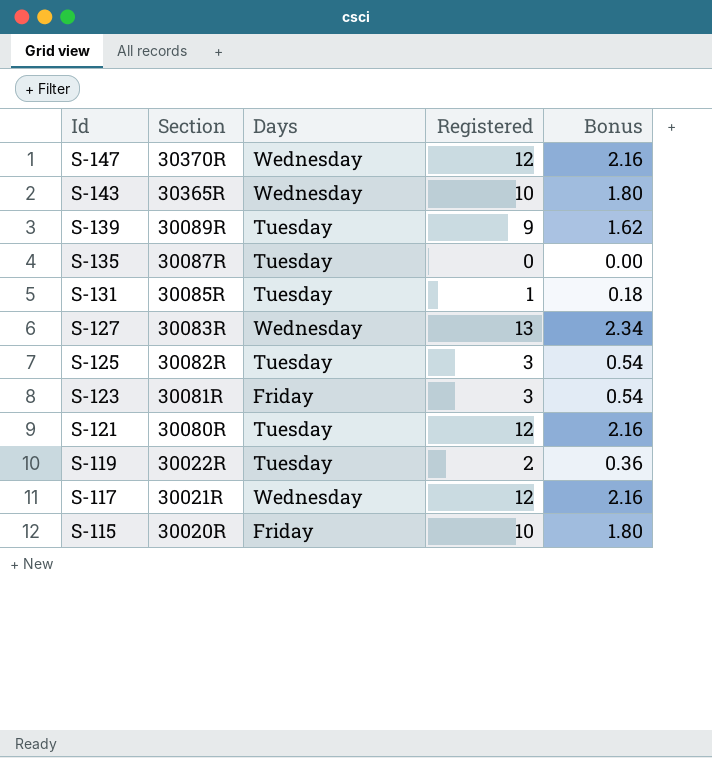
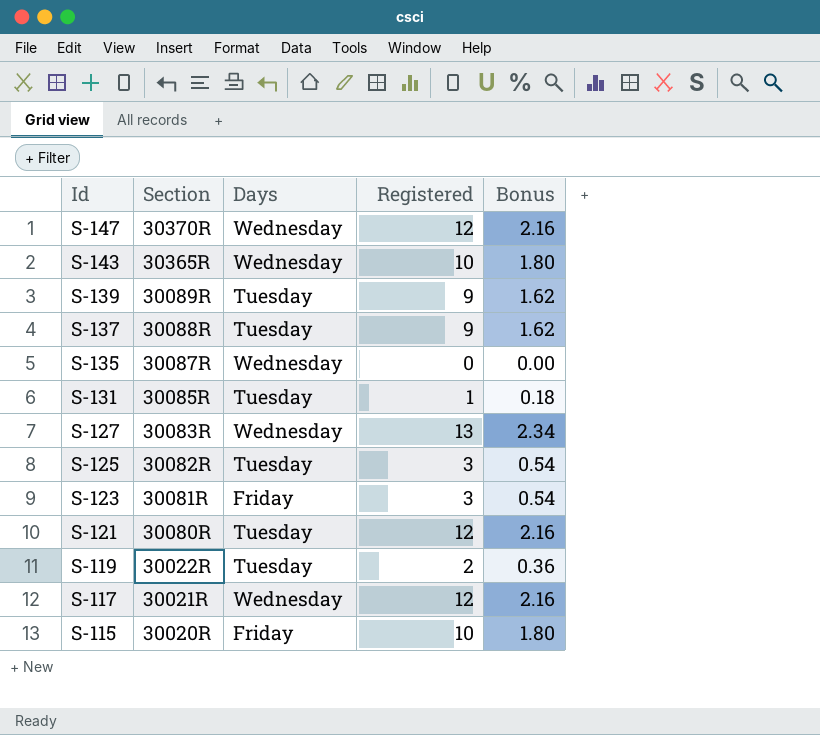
row S-137: none -> 30088R | Tuesday | 9 | 1.62
S-135 | Days: Tuesday -> Wednesday

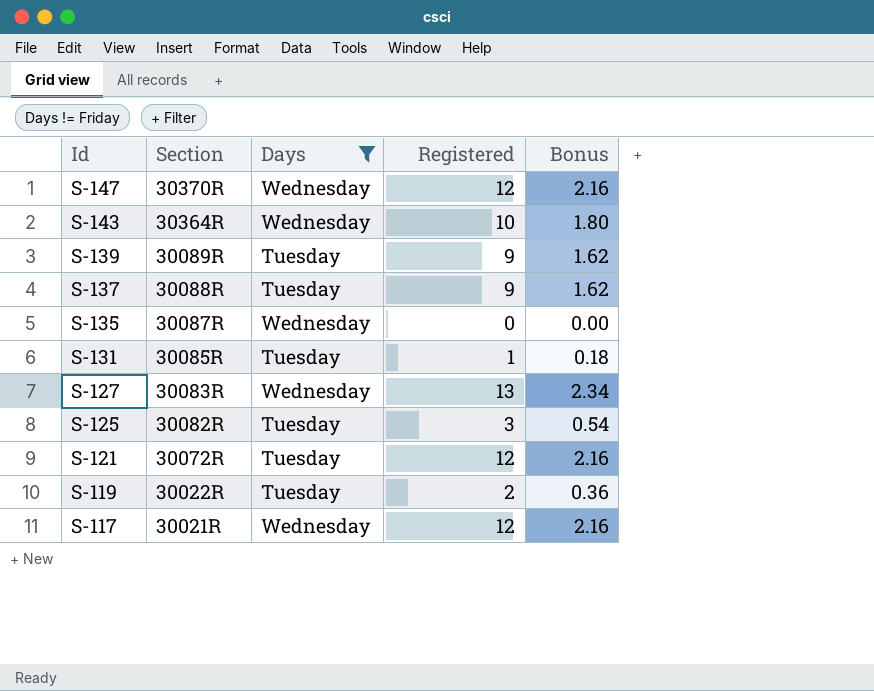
filter: none -> Days != Friday
S-143 | Section: 30365R -> 30364R
S-121 | Section: 30080R -> 30072R

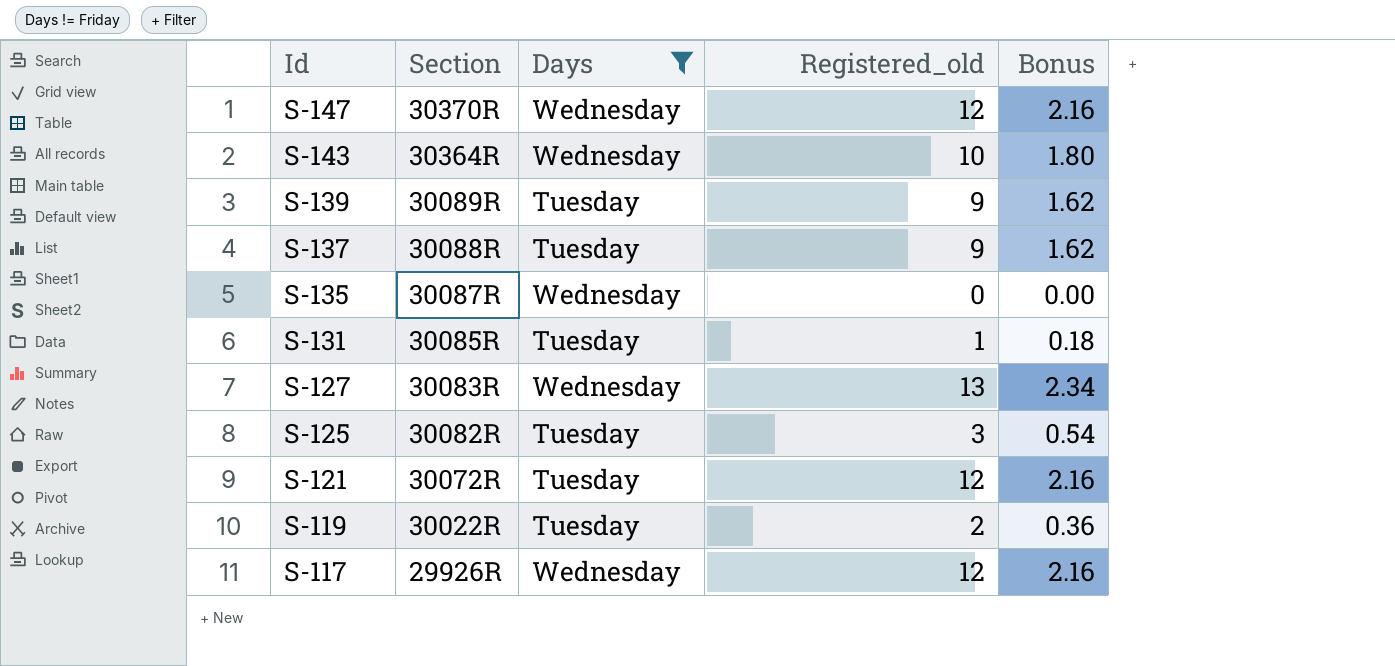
column name: Registered -> Registered_old
S-117 | Section: 30021R -> 29926R

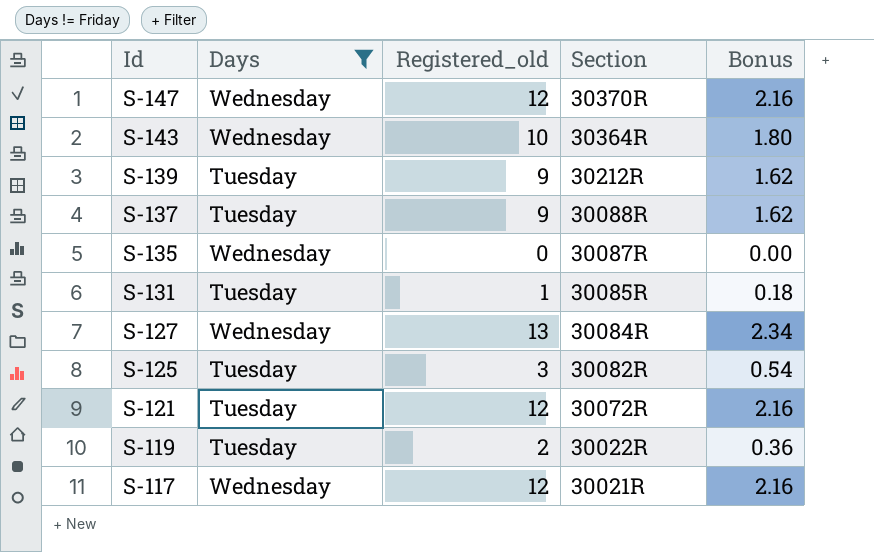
column Section | position: 2 -> 4
S-139 | Section: 30089R -> 30212R
S-127 | Section: 30083R -> 30084R
S-117 | Section: 29926R -> 30021R

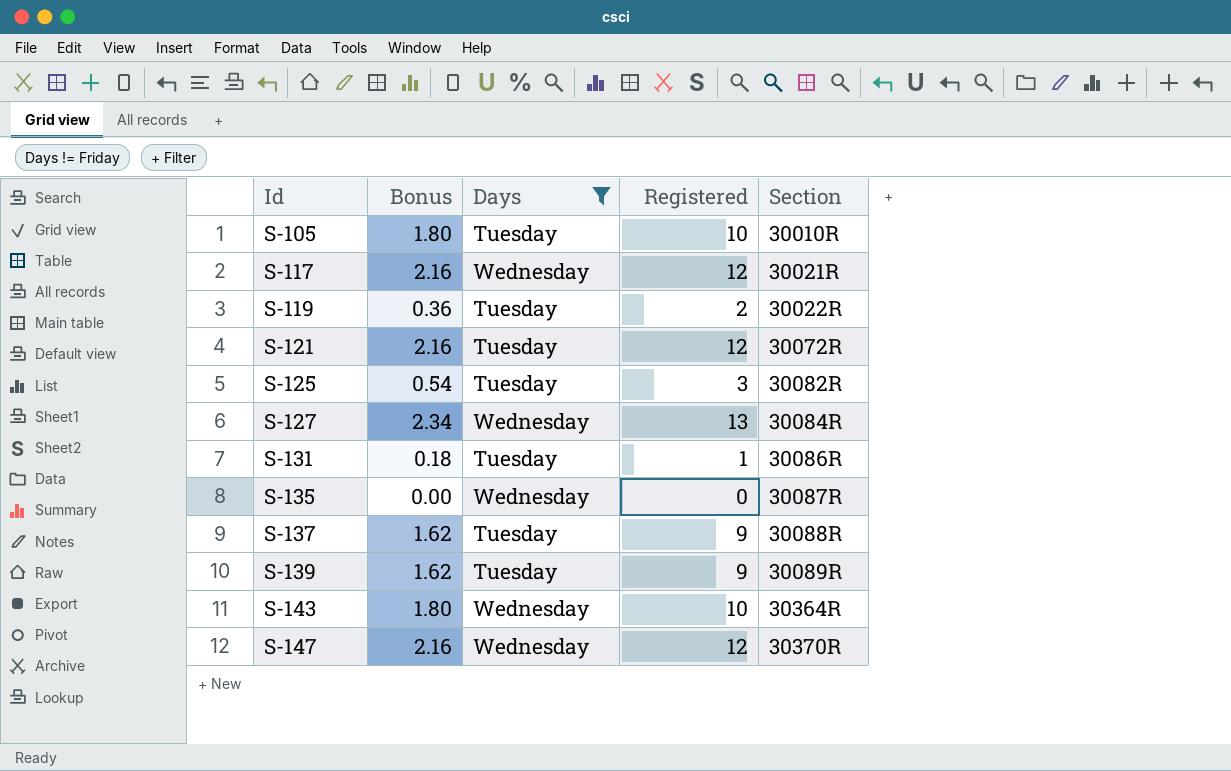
row order: Id descending -> Id ascending
column Bonus | position: 5 -> 2
column name: Registered_old -> Registered
row S-105: none -> 1.80 | Tuesday | 10 | 30010R
S-131 | Section: 30085R -> 30086R
S-139 | Section: 30212R -> 30089R

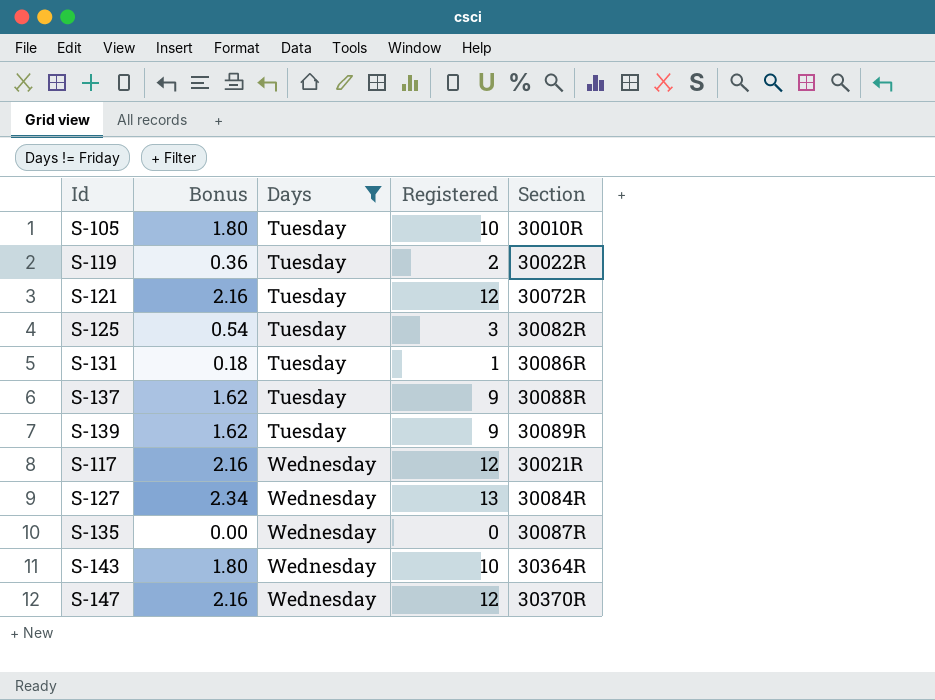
row order: Id ascending -> Days ascending

